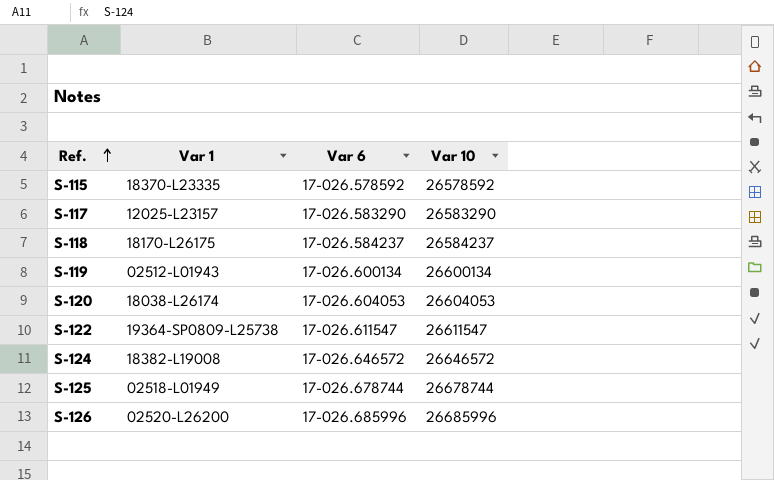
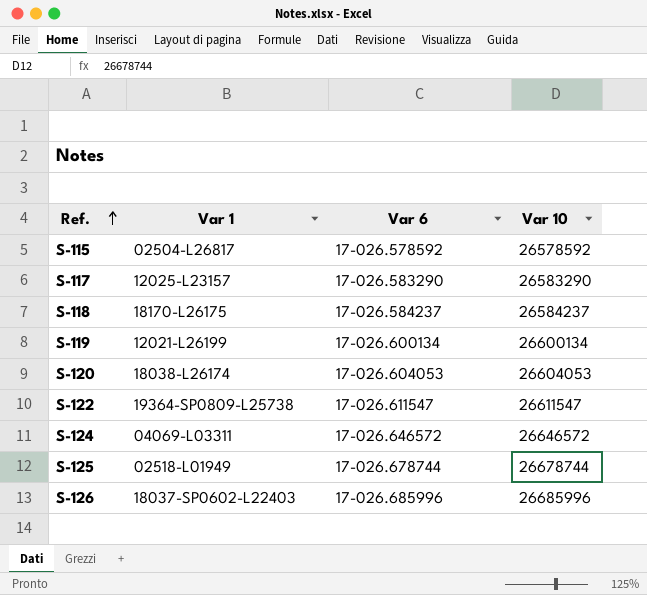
S-115 | Var 1: 18370-L23335 -> 02504-L26817
S-119 | Var 1: 02512-L01943 -> 12021-L26199
S-124 | Var 1: 18382-L19008 -> 04069-L03311
S-126 | Var 1: 02520-L26200 -> 18037-SP0602-L22403

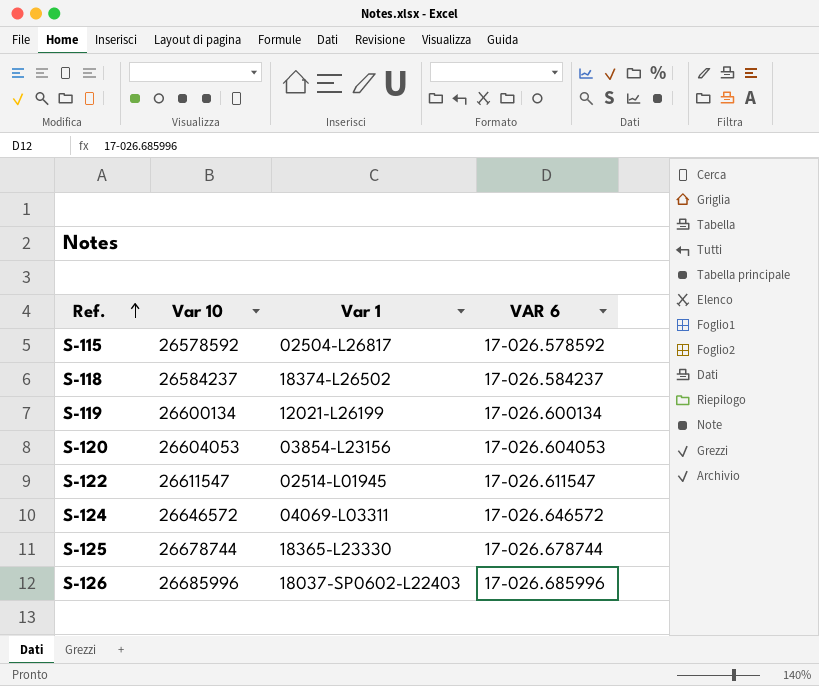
column Var 10 | position: 4 -> 2
column name: Var 6 -> VAR 6
row S-117: 12025-L23157 | 17-026.583290 | 26583290 -> none
S-118 | Var 1: 18170-L26175 -> 18374-L26502
S-120 | Var 1: 18038-L26174 -> 03854-L23156
S-122 | Var 1: 19364-SP0809-L25738 -> 02514-L01945
S-125 | Var 1: 02518-L01949 -> 18365-L23330

